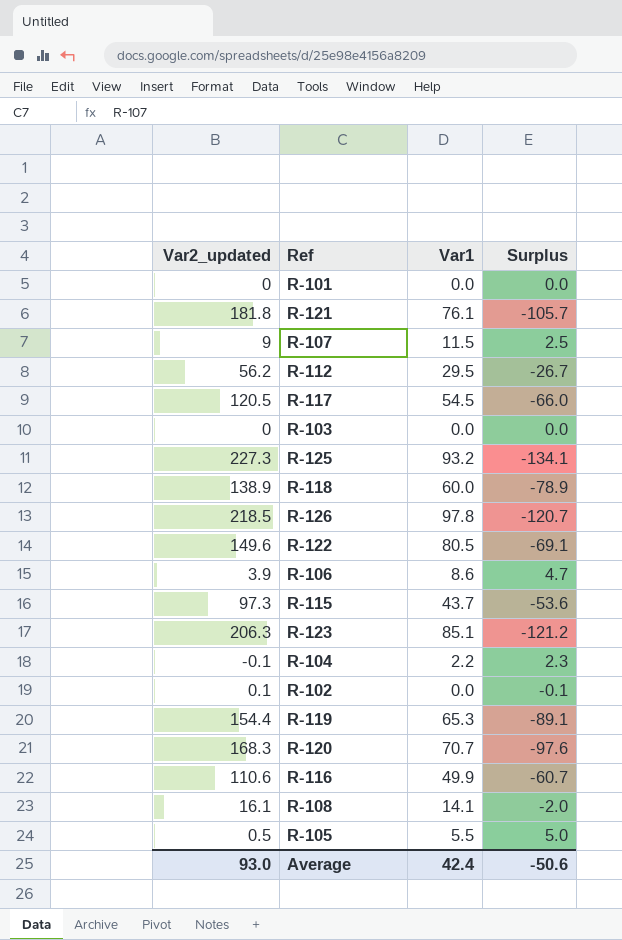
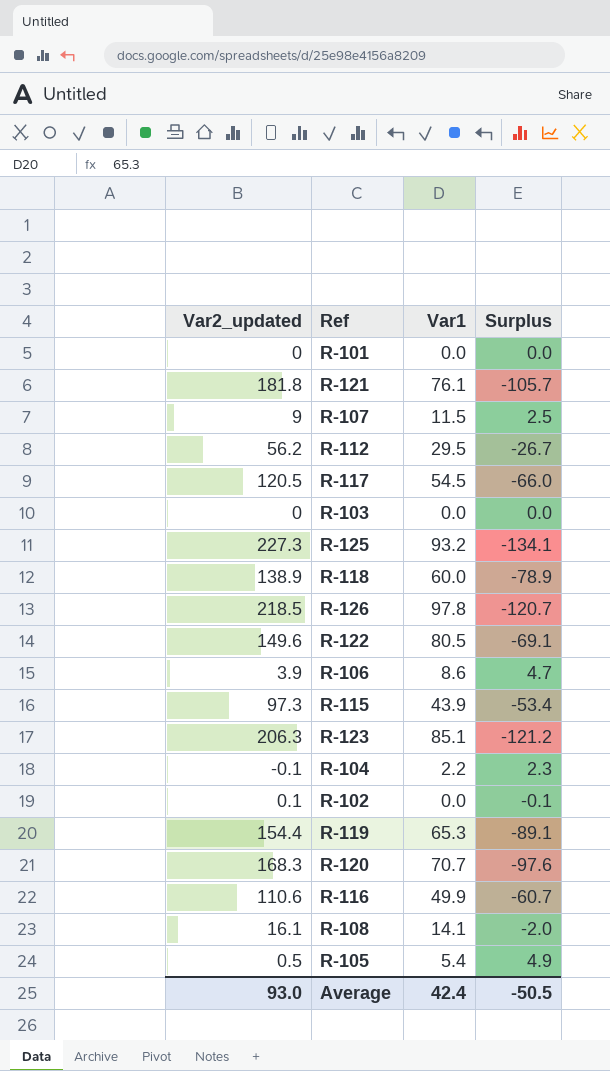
R-115 | Var1: 43.7 -> 43.9
R-115 | Surplus: -53.6 -> -53.4
R-105 | Var1: 5.5 -> 5.4
R-105 | Surplus: 5.0 -> 4.9
Average | Surplus: -50.6 -> -50.5

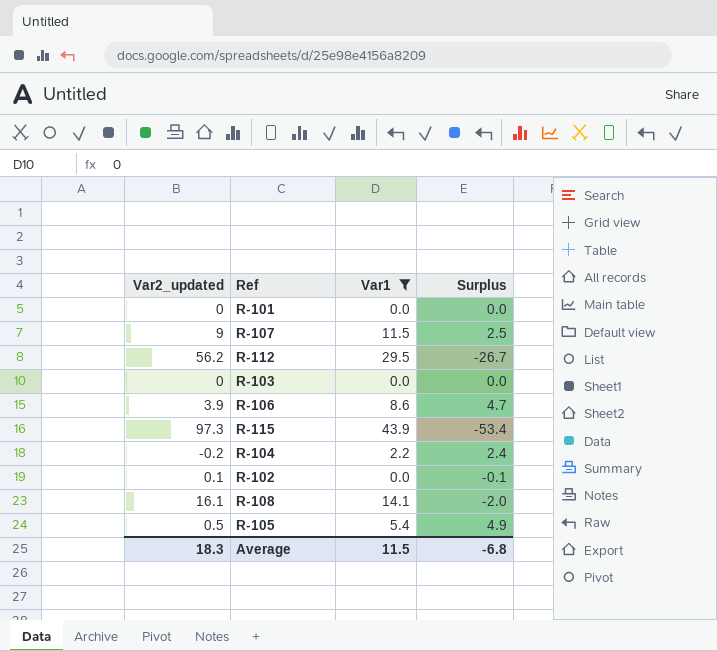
filter: none -> Var1 <= 43.9
R-104 | Var2_updated: -0.1 -> -0.2
R-104 | Surplus: 2.3 -> 2.4
Average | Var2_updated: 93.0 -> 18.3
Average | Var1: 42.4 -> 11.5
Average | Surplus: -50.5 -> -6.8

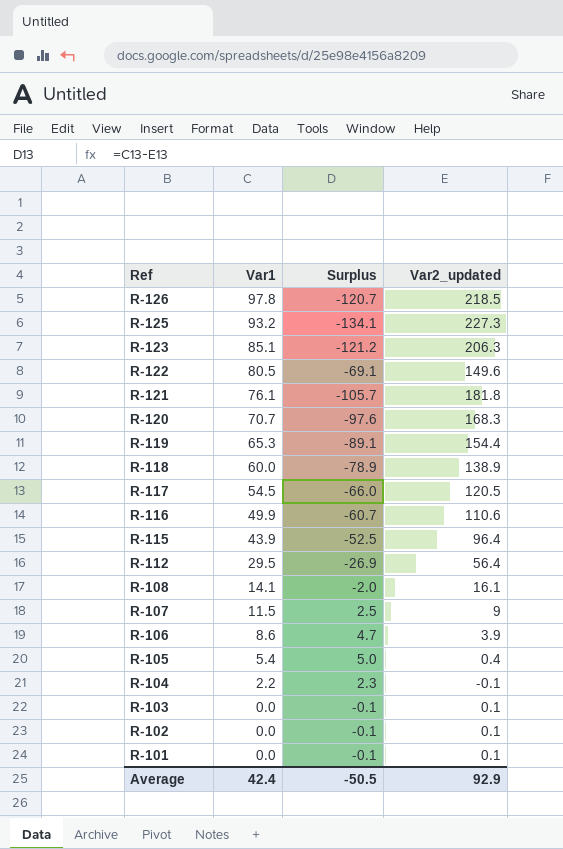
filter: Var1 <= 43.9 -> none
row order: none -> Ref descending
column Var2_updated | position: 1 -> 4
R-115 | Surplus: -53.4 -> -52.5
R-115 | Var2_updated: 97.3 -> 96.4
R-112 | Surplus: -26.7 -> -26.9
R-112 | Var2_updated: 56.2 -> 56.4
R-105 | Surplus: 4.9 -> 5.0
R-105 | Var2_updated: 0.5 -> 0.4
R-104 | Surplus: 2.4 -> 2.3
R-104 | Var2_updated: -0.2 -> -0.1
R-103 | Surplus: 0.0 -> -0.1
R-103 | Var2_updated: 0 -> 0.1
R-101 | Surplus: 0.0 -> -0.1
R-101 | Var2_updated: 0 -> 0.1
Average | Var1: 11.5 -> 42.4
Average | Surplus: -6.8 -> -50.5
Average | Var2_updated: 18.3 -> 92.9

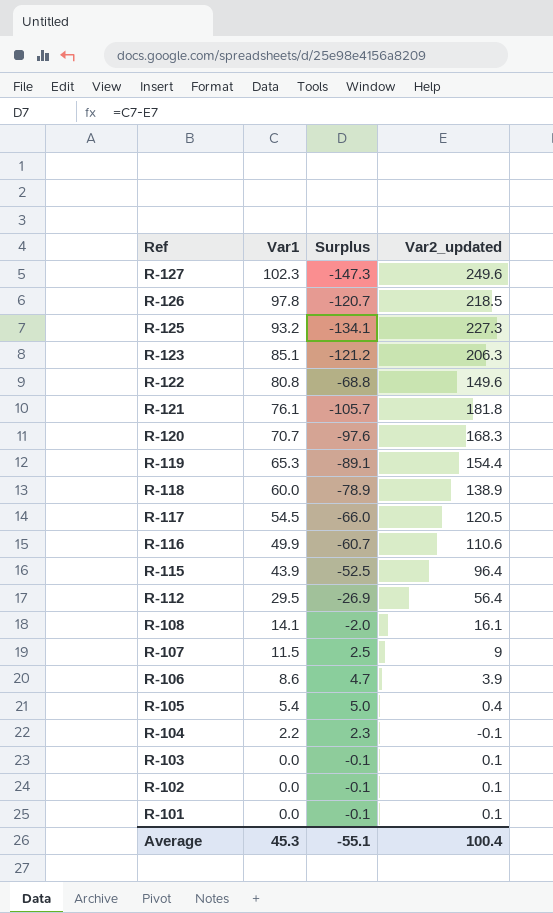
row R-127: none -> 102.3 | -147.3 | 249.6
R-122 | Var1: 80.5 -> 80.8
R-122 | Surplus: -69.1 -> -68.8
Average | Var1: 42.4 -> 45.3
Average | Surplus: -50.5 -> -55.1
Average | Var2_updated: 92.9 -> 100.4

